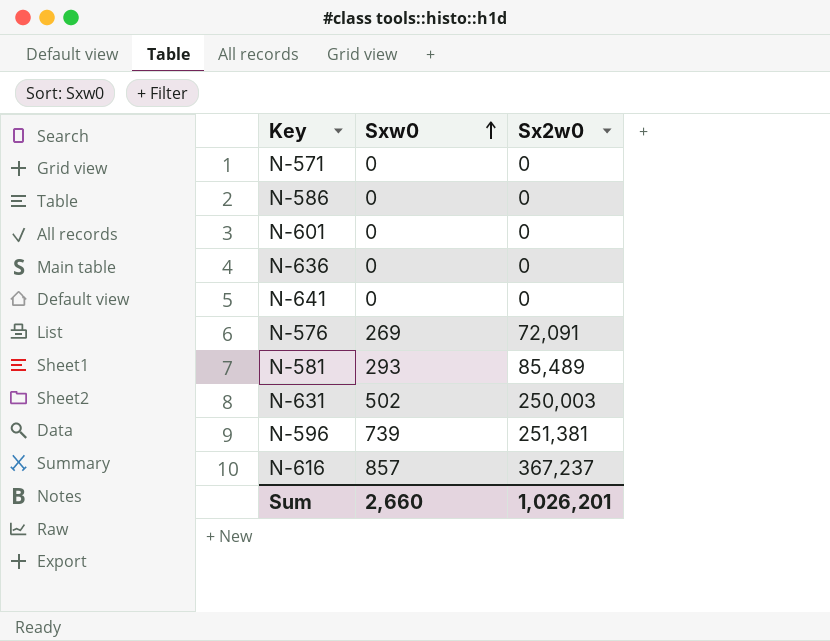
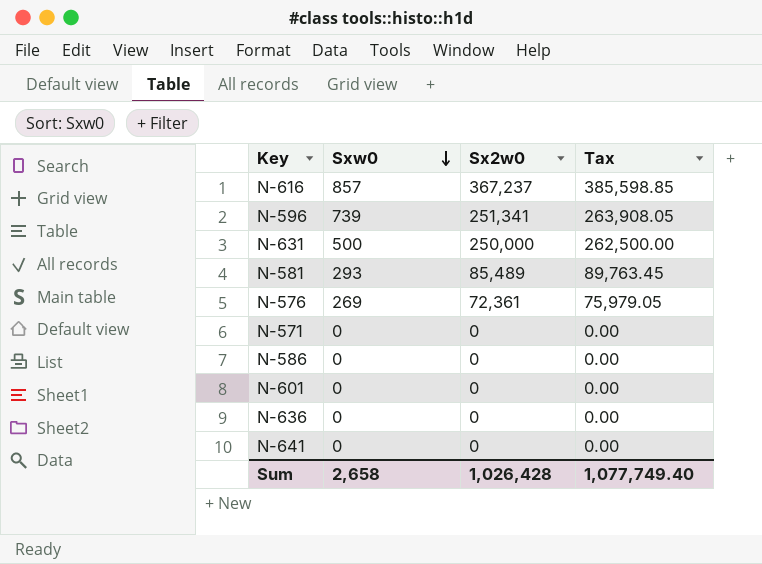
row order: Sxw0 ascending -> Sxw0 descending
column Tax | formula: none -> [Sx2w0] * 1.05
N-596 | Sx2w0: 251,381 -> 251,341
N-631 | Sxw0: 502 -> 500
N-631 | Sx2w0: 250,003 -> 250,000
N-576 | Sx2w0: 72,091 -> 72,361
Sum | Sxw0: 2,660 -> 2,658
Sum | Sx2w0: 1,026,201 -> 1,026,428

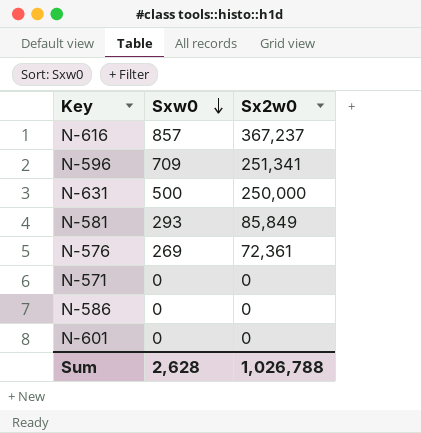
column Tax | formula: [Sx2w0] * 1.05 -> none
row N-636: 0 | 0 | 0.00 -> none
row N-641: 0 | 0 | 0.00 -> none
N-596 | Sxw0: 739 -> 709
N-581 | Sx2w0: 85,489 -> 85,849
Sum | Sxw0: 2,658 -> 2,628
Sum | Sx2w0: 1,026,428 -> 1,026,788

